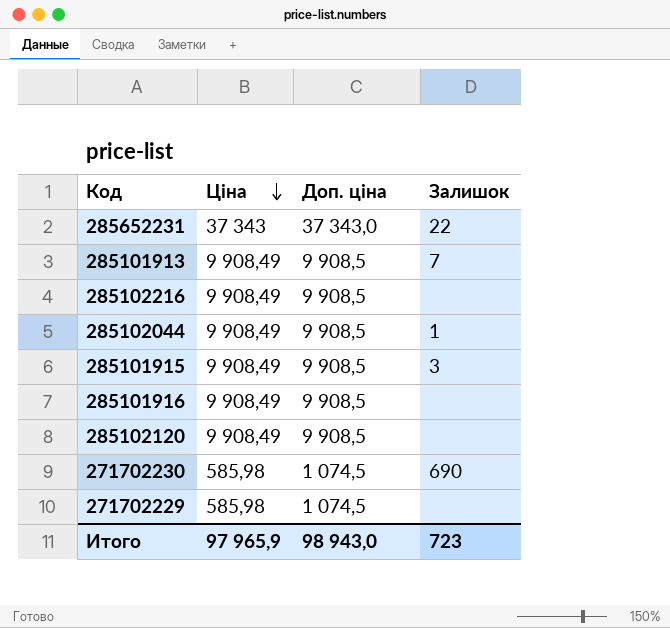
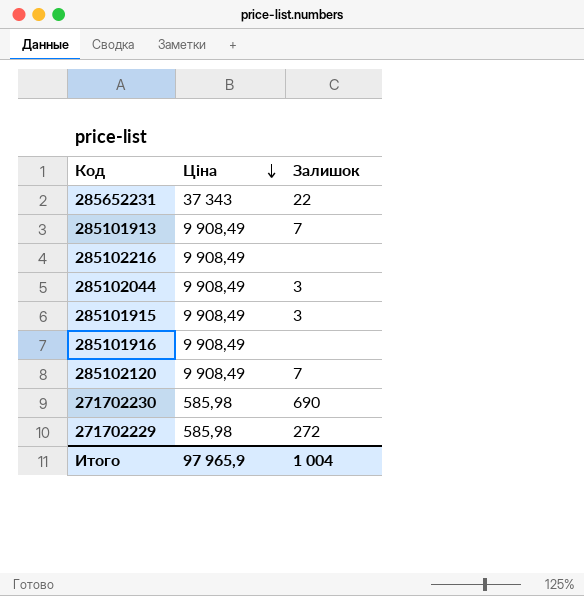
column Доп. ціна | position: 3 -> none
285102044 | Залишок: 1 -> 3
285102120 | Залишок: none -> 7
271702229 | Залишок: none -> 272
Итого | Залишок: 723 -> 1 004

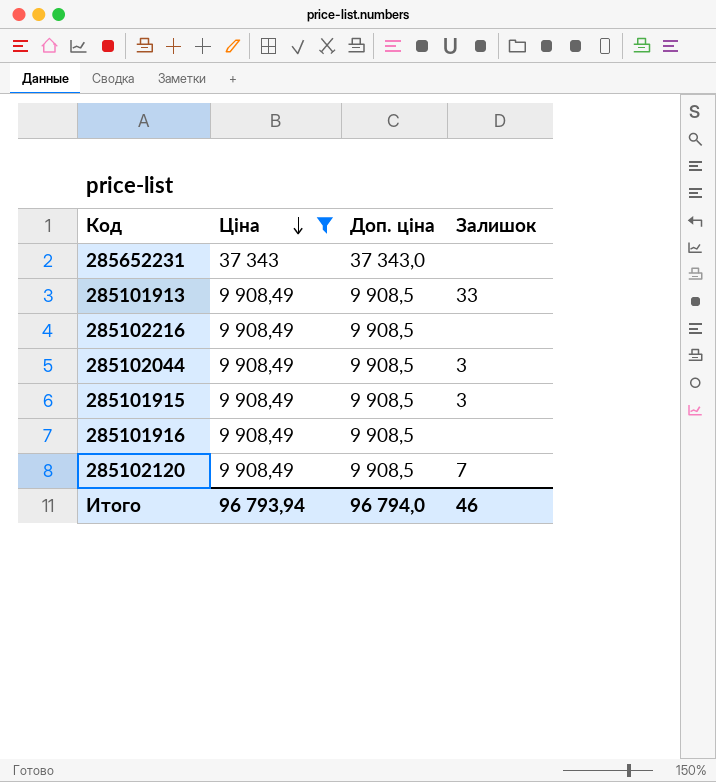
filter: none -> Ціна != 585,98
column Доп. ціна | position: none -> 3
285652231 | Залишок: 22 -> none
285101913 | Залишок: 7 -> 33
Итого | Ціна: 97 965,9 -> 96 793,94
Итого | Залишок: 1 004 -> 46

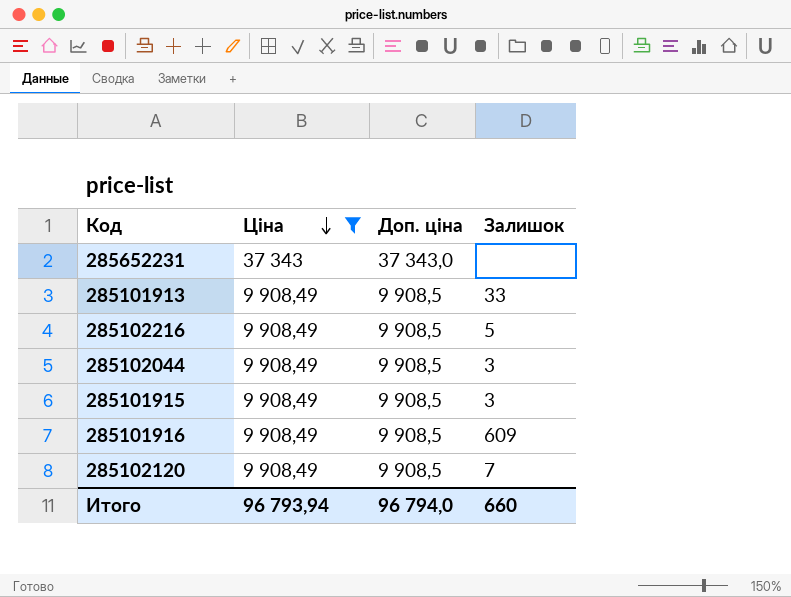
285102216 | Залишок: none -> 5
285101916 | Залишок: none -> 609
Итого | Залишок: 46 -> 660

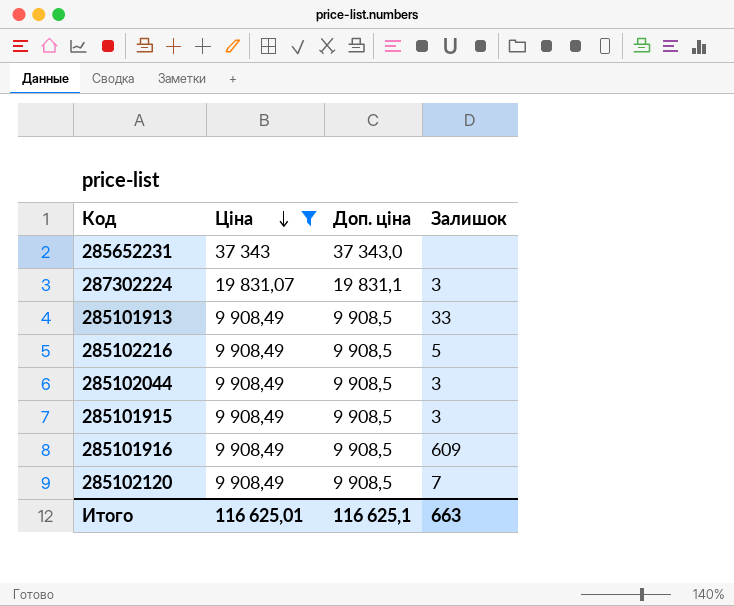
row 287302224: none -> 19 831,07 | 19 831,1 | 3
Итого | Ціна: 96 793,94 -> 116 625,01
Итого | Доп. ціна: 96 794,0 -> 116 625,1
Итого | Залишок: 660 -> 663

